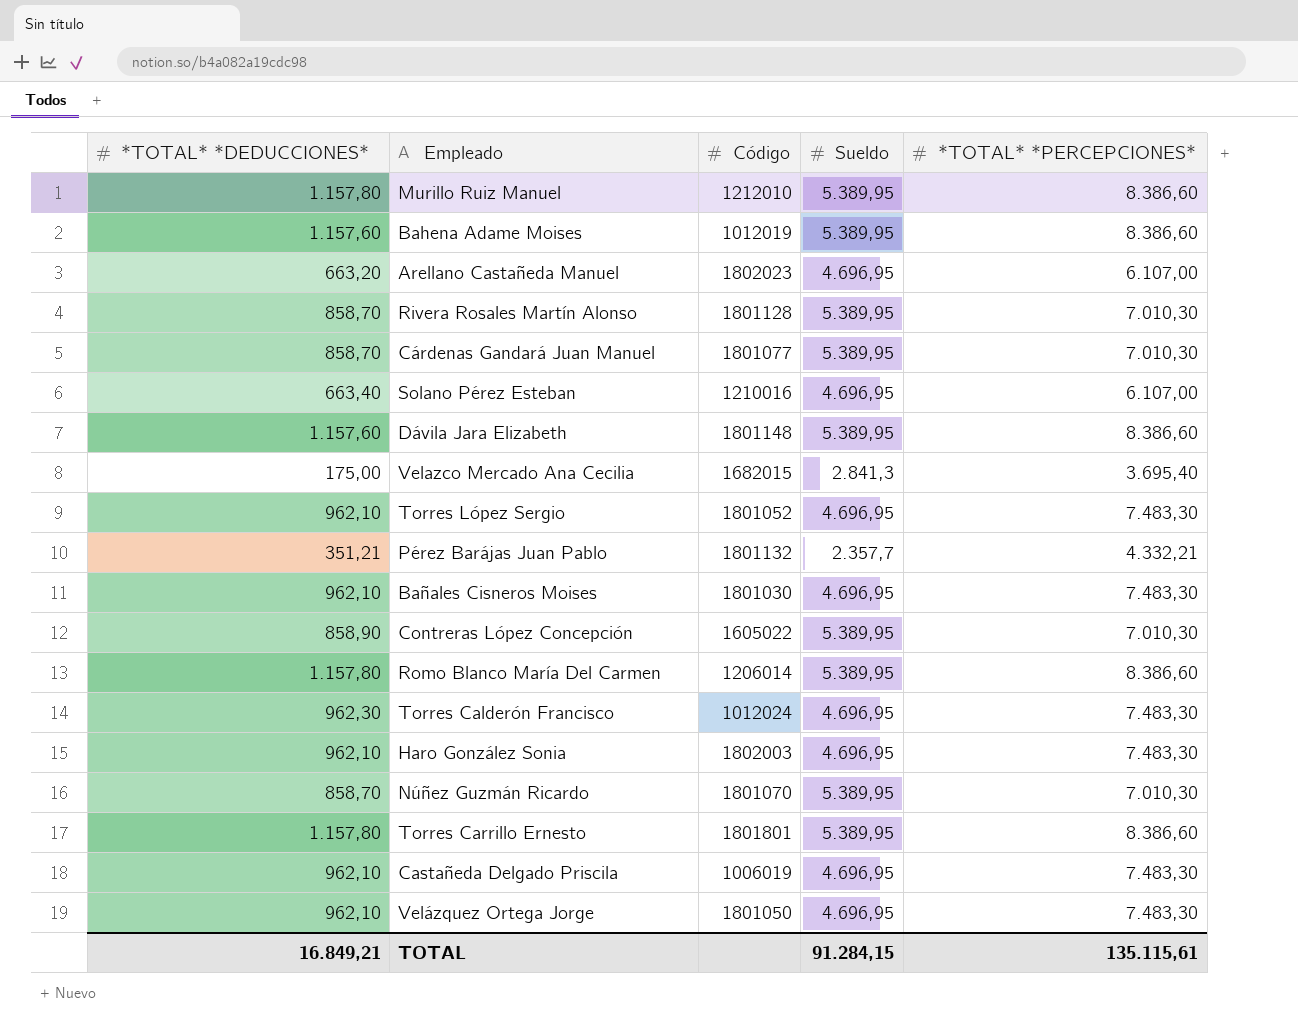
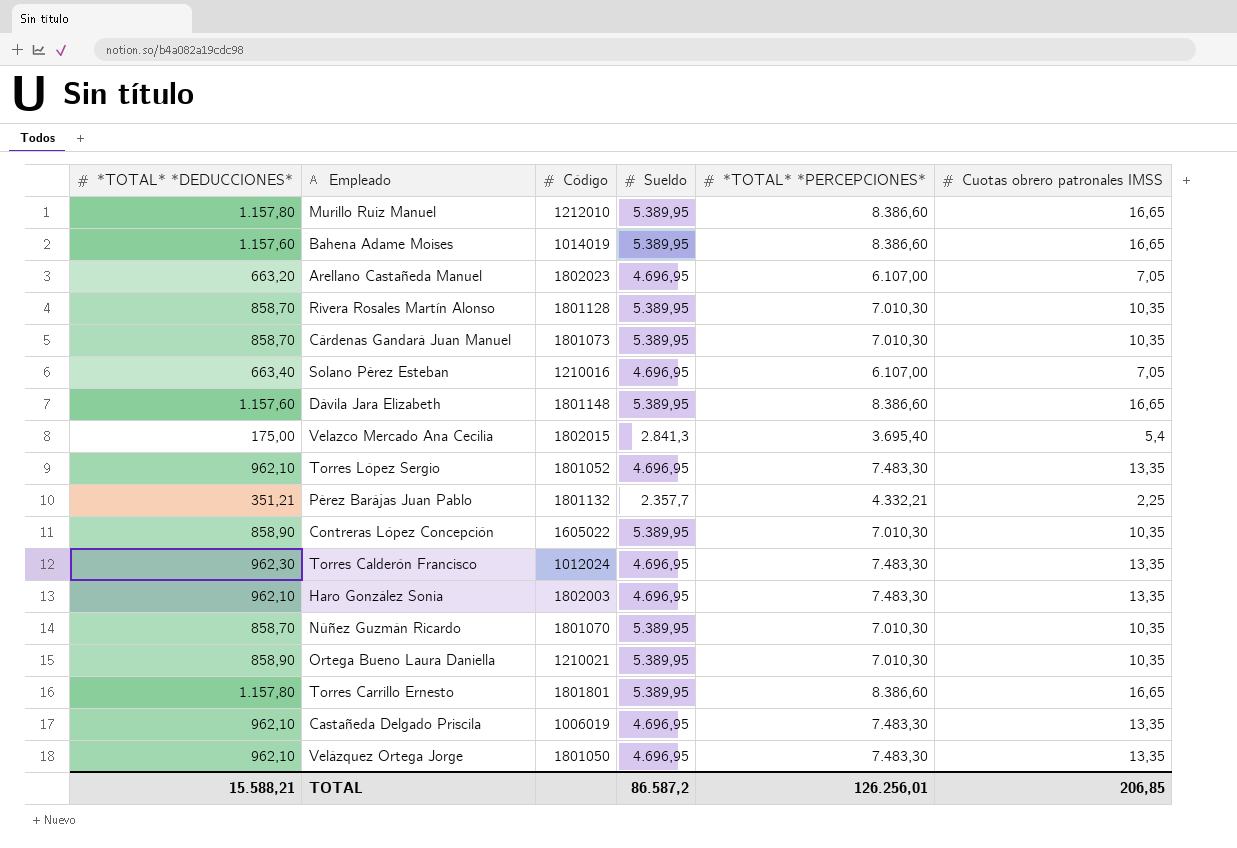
column Cuotas obrero patronales IMSS | position: none -> 6
row Bañales Cisneros Moises: 962,10 | 1801030 | 4.696,95 | 7.483,30 -> none
row Romo Blanco María Del Carmen: 1.157,80 | 1206014 | 5.389,95 | 8.386,60 -> none
Bahena Adame Moises | Código: 1012019 -> 1014019
Cárdenas Gandará Juan Manuel | Código: 1801077 -> 1801073
Velazco Mercado Ana Cecilia | Código: 1682015 -> 1802015
row Ortega Bueno Laura Daniella: none -> 858,90 | 1210021 | 5.389,95 | 7.010,30 | 10,35
TOTAL | *TOTAL* *DEDUCCIONES*: 16.849,21 -> 15.588,21
TOTAL | Sueldo: 91.284,15 -> 86.587,2
TOTAL | *TOTAL* *PERCEPCIONES*: 135.115,61 -> 126.256,01

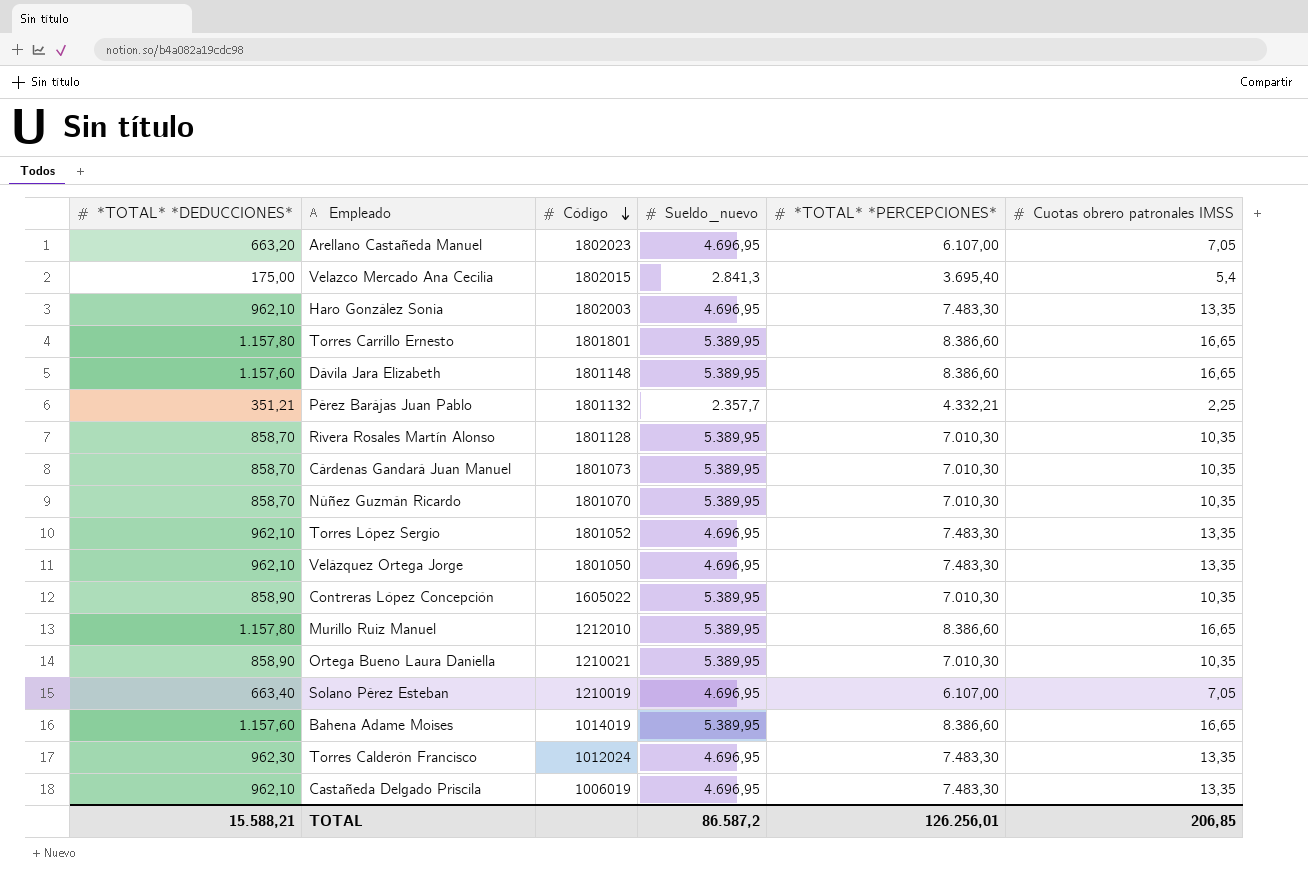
row order: none -> Código descending
column name: Sueldo -> Sueldo_nuevo
Solano Pérez Esteban | Código: 1210016 -> 1210019

